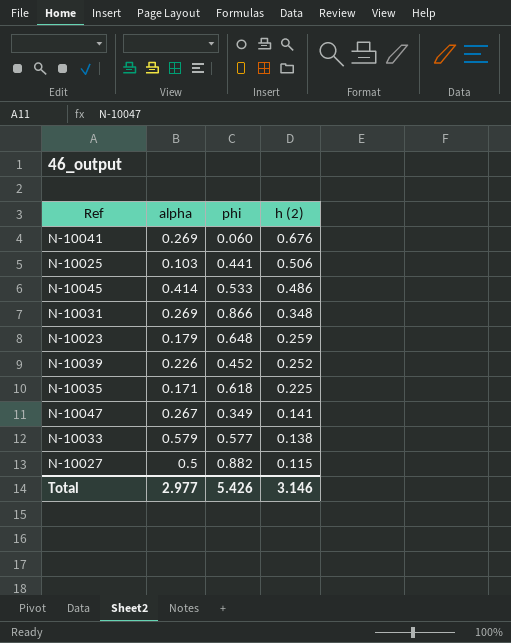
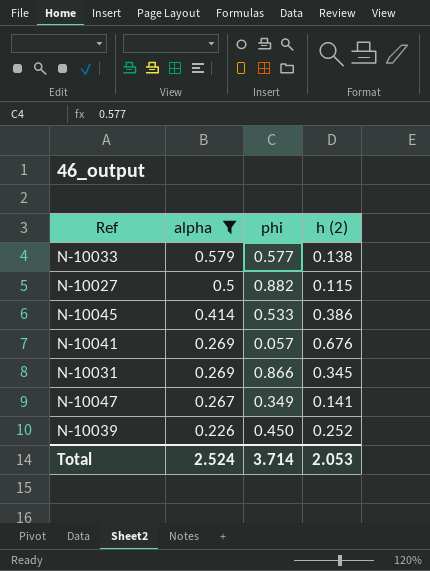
filter: none -> alpha >= 0.226
row order: h (2) descending -> alpha descending
N-10045 | h (2): 0.486 -> 0.386
N-10041 | phi: 0.060 -> 0.057
N-10031 | h (2): 0.348 -> 0.345
N-10039 | phi: 0.452 -> 0.450
Total | alpha: 2.977 -> 2.524
Total | phi: 5.426 -> 3.714
Total | h (2): 3.146 -> 2.053

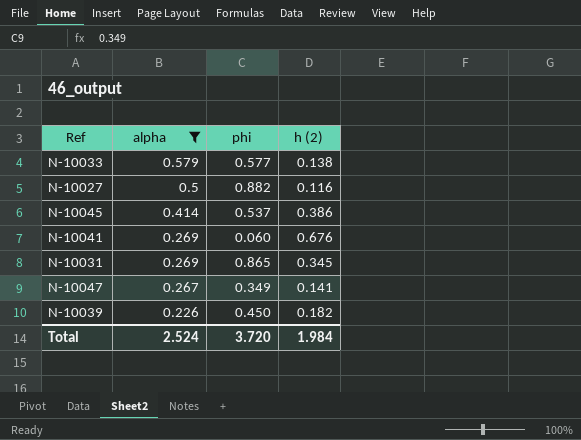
N-10027 | h (2): 0.115 -> 0.116
N-10045 | phi: 0.533 -> 0.537
N-10041 | phi: 0.057 -> 0.060
N-10031 | phi: 0.866 -> 0.865
N-10039 | h (2): 0.252 -> 0.182
Total | phi: 3.714 -> 3.720
Total | h (2): 2.053 -> 1.984

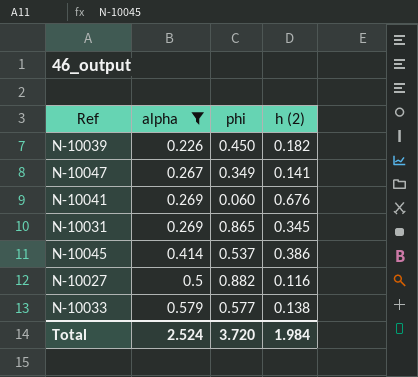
row order: alpha descending -> alpha ascending

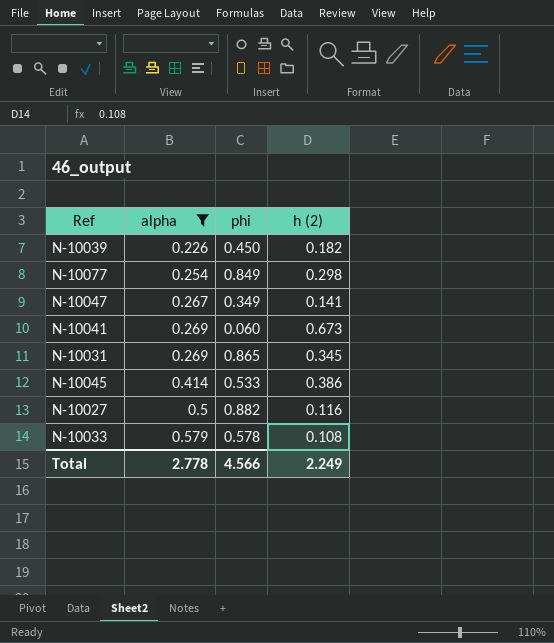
row N-10077: none -> 0.254 | 0.849 | 0.298
N-10041 | h (2): 0.676 -> 0.673
N-10045 | phi: 0.537 -> 0.533
N-10033 | phi: 0.577 -> 0.578
N-10033 | h (2): 0.138 -> 0.108
Total | alpha: 2.524 -> 2.778
Total | phi: 3.720 -> 4.566
Total | h (2): 1.984 -> 2.249

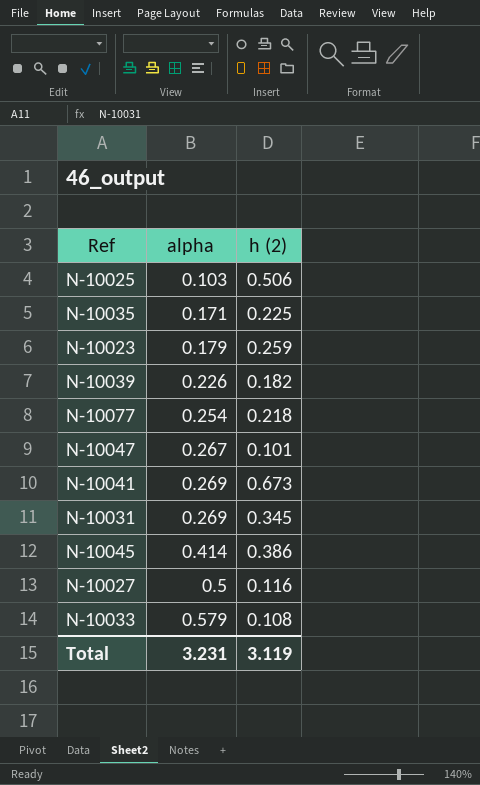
filter: alpha >= 0.226 -> none
column phi | position: 3 -> none
N-10077 | h (2): 0.298 -> 0.218
N-10047 | h (2): 0.141 -> 0.101
Total | alpha: 2.778 -> 3.231
Total | h (2): 2.249 -> 3.119

